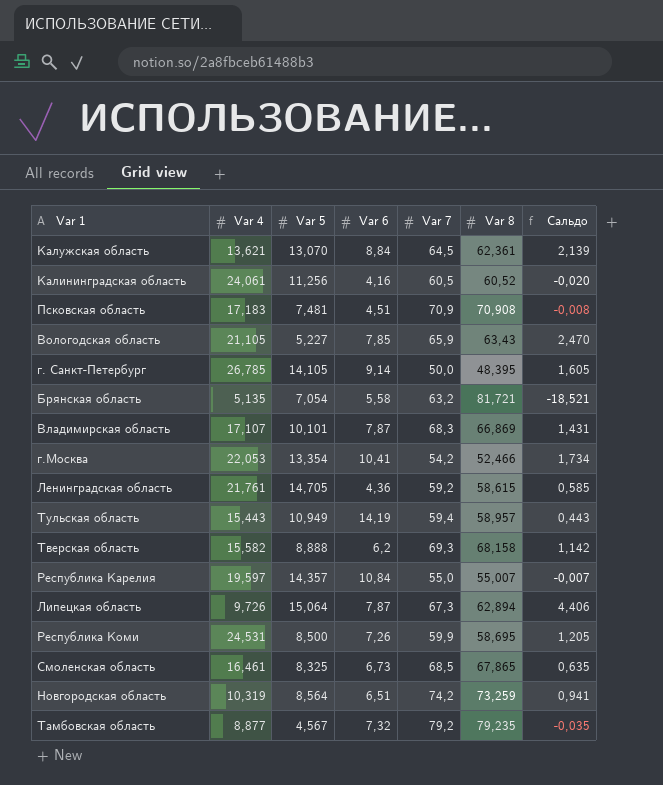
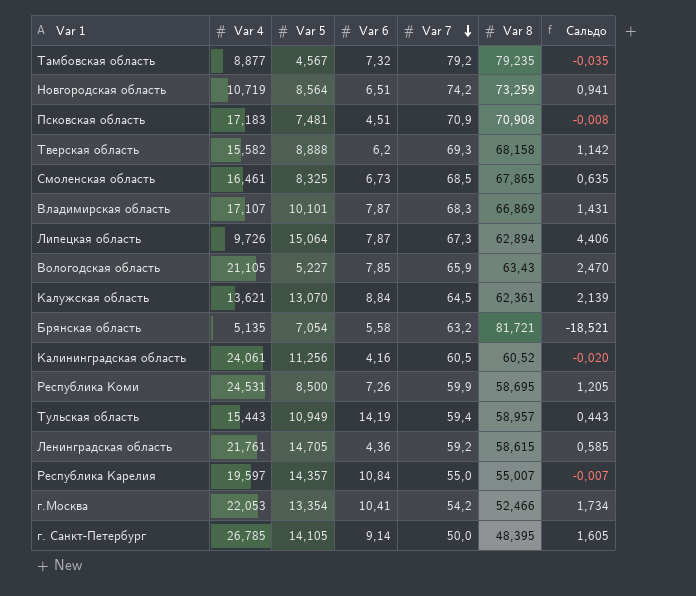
row order: none -> Var 7 descending
Новгородская область | Var 4: 10,319 -> 10,719

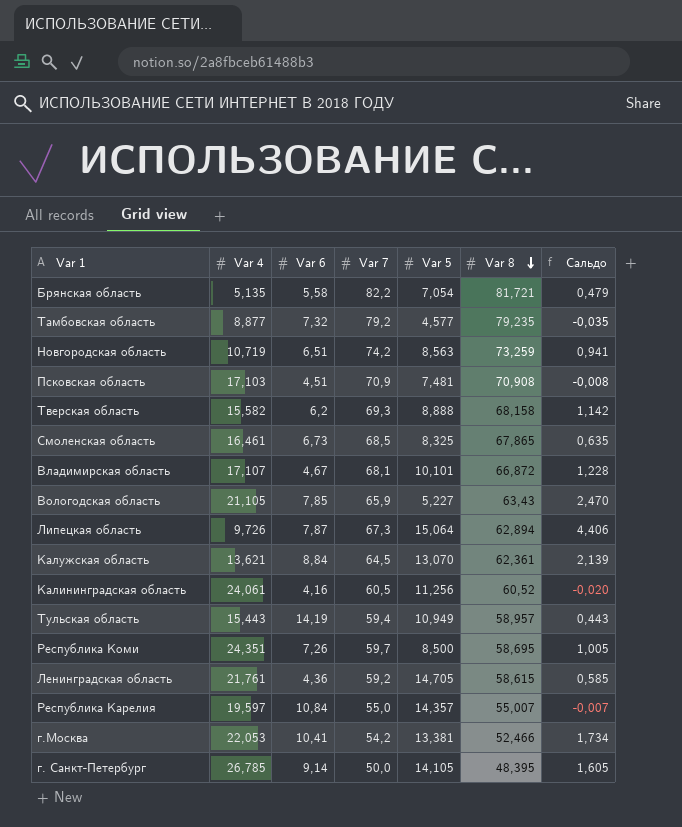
row order: Var 7 descending -> Var 8 descending
column Var 5 | position: 3 -> 5
Брянская область | Var 7: 63,2 -> 82,2
Брянская область | Сальдо: -18,521 -> 0,479
Тамбовская область | Var 5: 4,567 -> 4,577
Новгородская область | Var 5: 8,564 -> 8,563
Псковская область | Var 4: 17,183 -> 17,103
Bладимирская область | Var 6: 7,87 -> 4,67
Bладимирская область | Var 7: 68,3 -> 68,1
Bладимирская область | Var 8: 66,869 -> 66,872
Bладимирская область | Сальдо: 1,431 -> 1,228
Республика Коми | Var 4: 24,531 -> 24,351
Республика Коми | Var 7: 59,9 -> 59,7
Республика Коми | Сальдо: 1,205 -> 1,005
г.Москва | Var 5: 13,354 -> 13,381

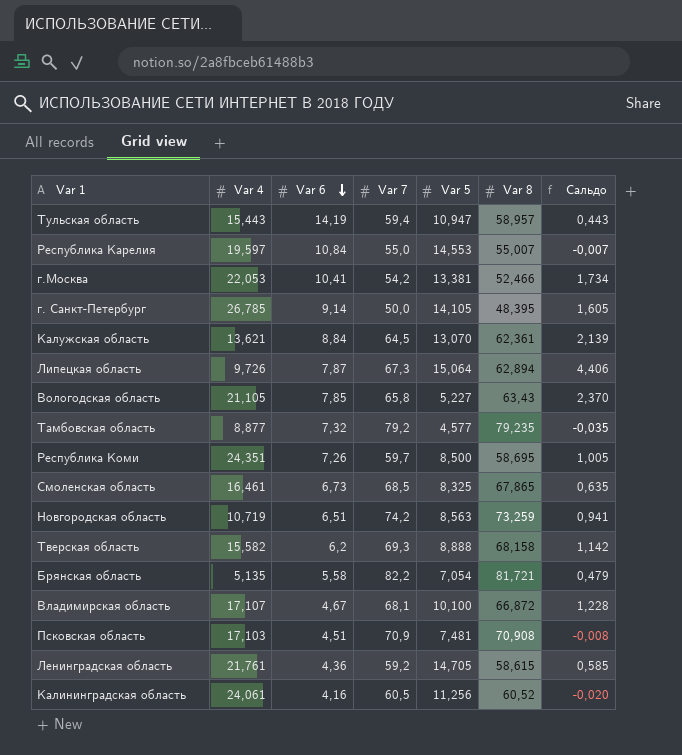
row order: Var 8 descending -> Var 6 descending
Тульская область | Var 5: 10,949 -> 10,947
Республика Карелия | Var 5: 14,357 -> 14,553
Bологодская область | Var 7: 65,9 -> 65,8
Bологодская область | Сальдо: 2,470 -> 2,370
Bладимирская область | Var 5: 10,101 -> 10,100

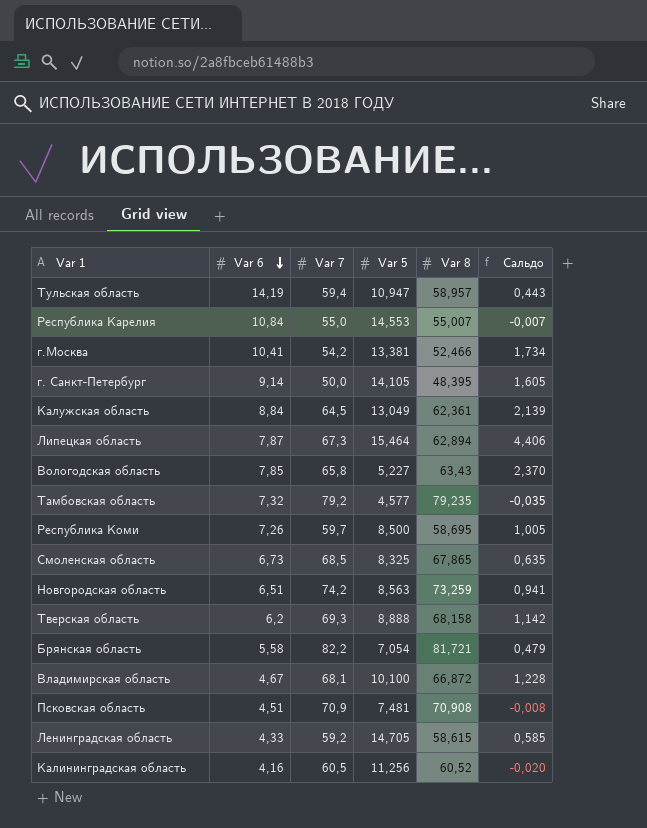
column Var 4 | position: 2 -> none
Калужская область | Var 5: 13,070 -> 13,049
Липецкая область | Var 5: 15,064 -> 15,464
Ленинградская область | Var 6: 4,36 -> 4,33

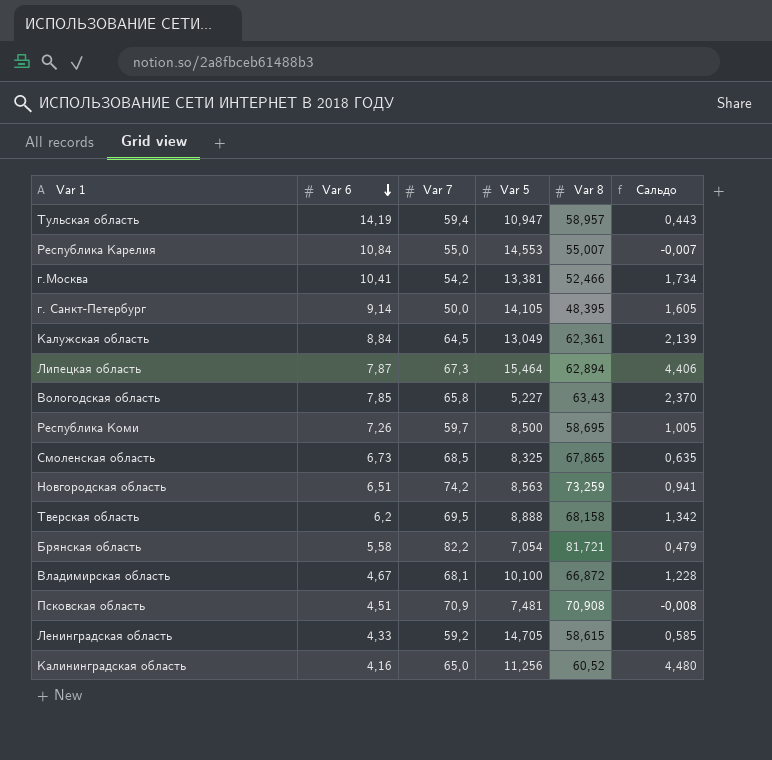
row Тамбовская область: 7,32 | 79,2 | 4,577 | 79,235 | -0,035 -> none
Тверская область | Var 7: 69,3 -> 69,5
Тверская область | Сальдо: 1,142 -> 1,342
Калининградская область | Var 7: 60,5 -> 65,0
Калининградская область | Сальдо: -0,020 -> 4,480

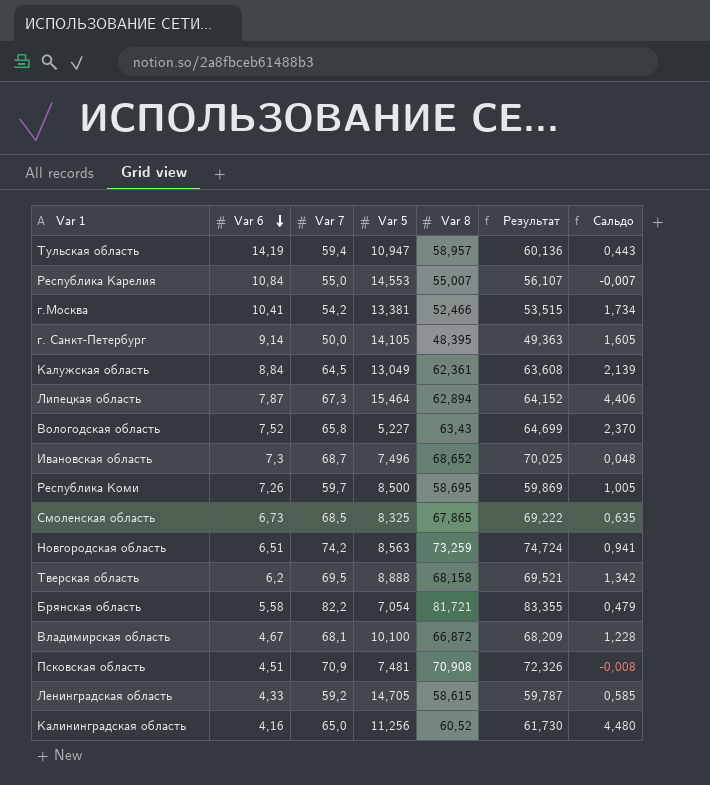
column Результат | formula: none -> [Var 8] * 1,02
Bологодская область | Var 6: 7,85 -> 7,52
row Ивановская область: none -> 7,3 | 68,7 | 7,496 | 68,652 | 70,025 | 0,048

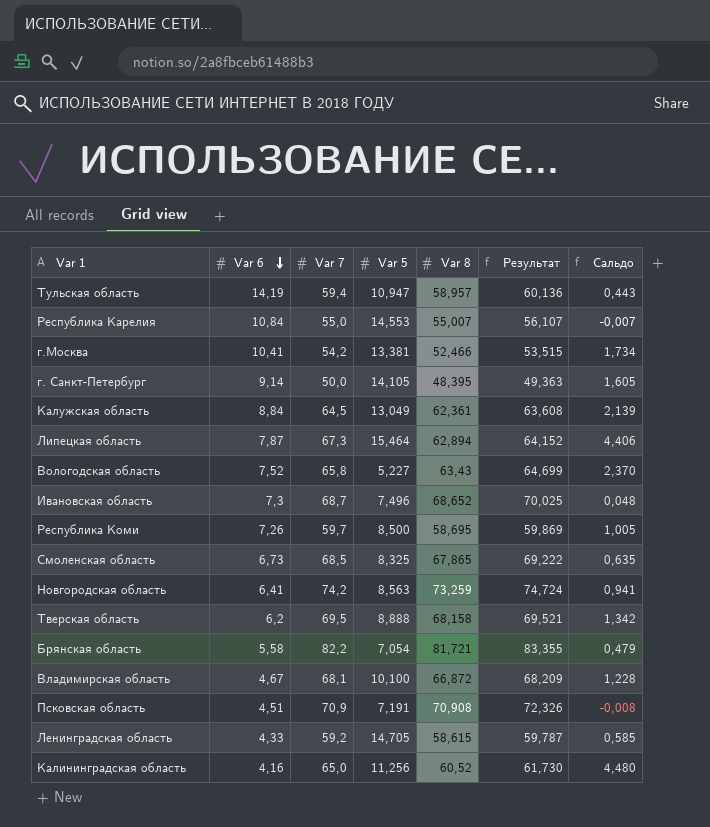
Новгородская область | Var 6: 6,51 -> 6,41
Псковская область | Var 5: 7,481 -> 7,191

